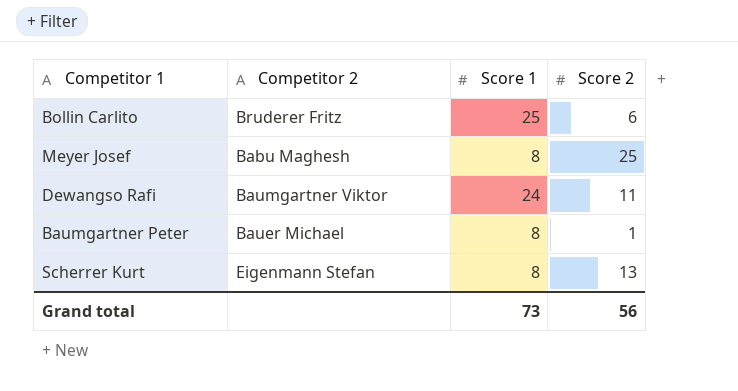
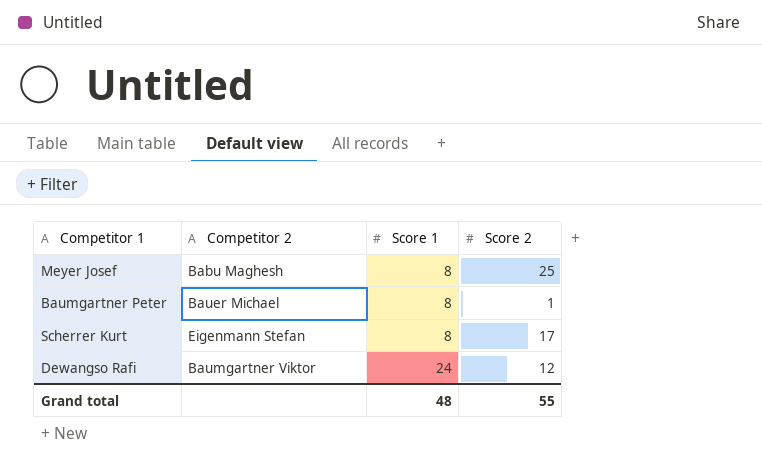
row order: none -> Score 1 ascending
row Bollin Carlito: Bruderer Fritz | 25 | 6 -> none
Scherrer Kurt | Score 2: 13 -> 17
Dewangso Rafi | Score 2: 11 -> 12
Grand total | Score 1: 73 -> 48
Grand total | Score 2: 56 -> 55

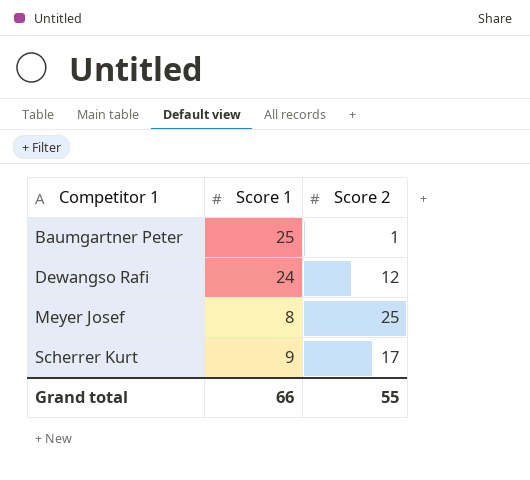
row order: Score 1 ascending -> Competitor 1 ascending
column Competitor 2 | position: 2 -> none
Baumgartner Peter | Score 1: 8 -> 25
Scherrer Kurt | Score 1: 8 -> 9
Grand total | Score 1: 48 -> 66

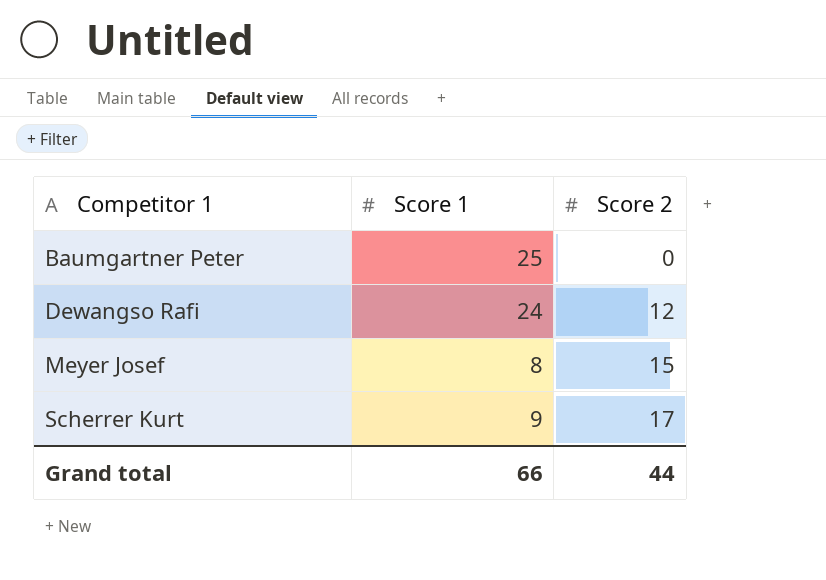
Baumgartner Peter | Score 2: 1 -> 0
Meyer Josef | Score 2: 25 -> 15
Grand total | Score 2: 55 -> 44

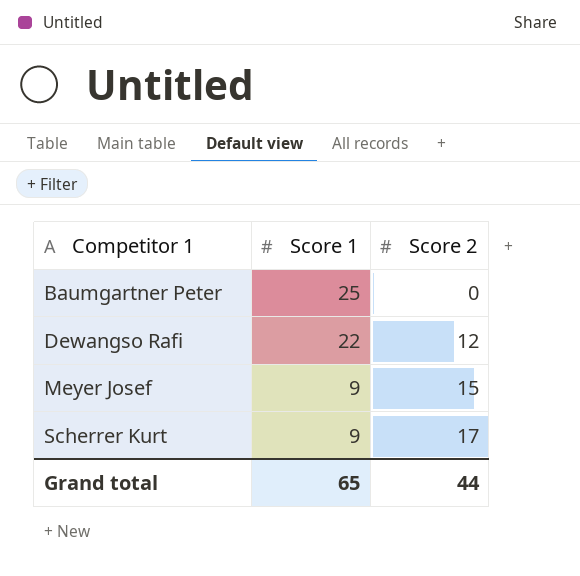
Dewangso Rafi | Score 1: 24 -> 22
Meyer Josef | Score 1: 8 -> 9
Grand total | Score 1: 66 -> 65

